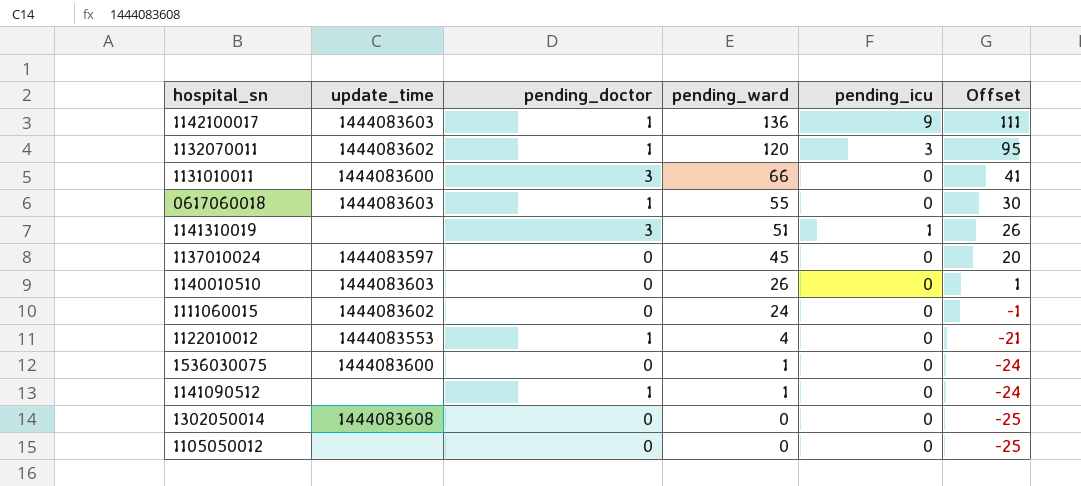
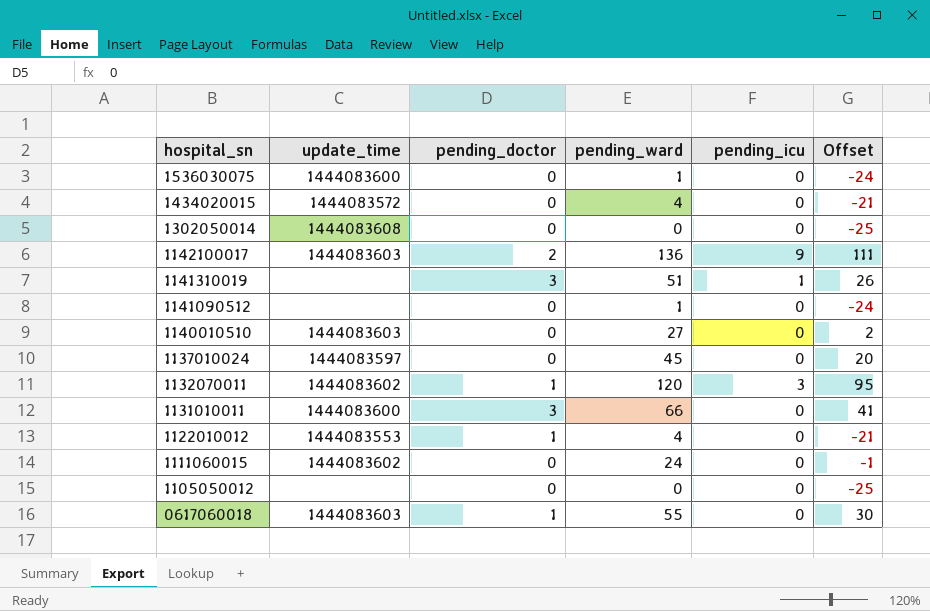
row order: pending_ward descending -> hospital_sn descending
row 1434020015: none -> 1444083572 | 0 | 4 | 0 | -21
1142100017 | pending_doctor: 1 -> 2
1141090512 | pending_doctor: 1 -> 0
1140010510 | pending_ward: 26 -> 27
1140010510 | Offset: 1 -> 2

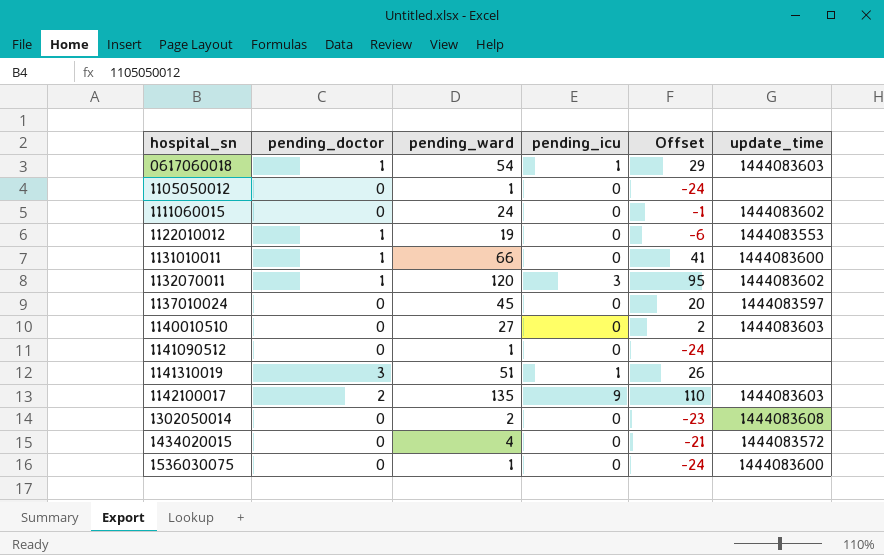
row order: hospital_sn descending -> hospital_sn ascending
column update_time | position: 2 -> 6
0617060018 | pending_ward: 55 -> 54
0617060018 | pending_icu: 0 -> 1
0617060018 | Offset: 30 -> 29
1105050012 | pending_ward: 0 -> 1
1105050012 | Offset: -25 -> -24
1122010012 | pending_ward: 4 -> 19
1122010012 | Offset: -21 -> -6
1131010011 | pending_doctor: 3 -> 1
1142100017 | pending_ward: 136 -> 135
1142100017 | Offset: 111 -> 110
1302050014 | pending_ward: 0 -> 2
1302050014 | Offset: -25 -> -23

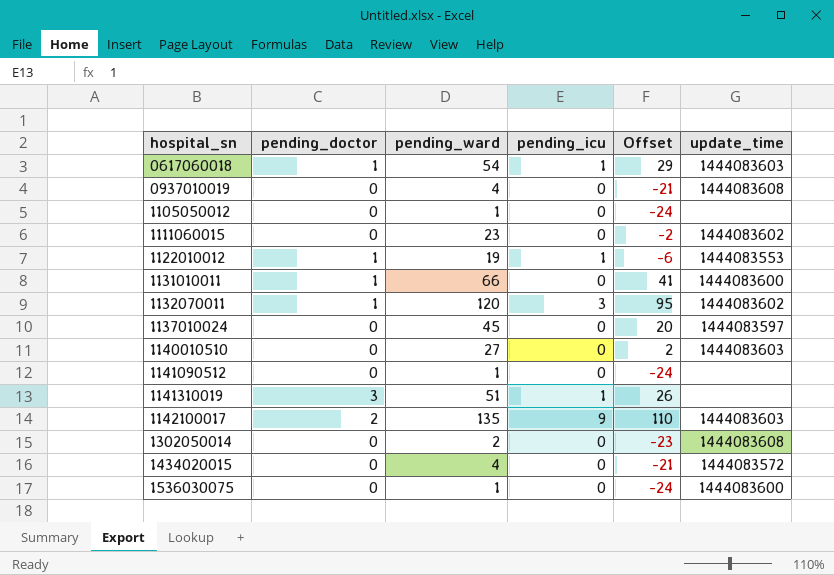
row 0937010019: none -> 0 | 4 | 0 | -21 | 1444083608
1111060015 | pending_ward: 24 -> 23
1111060015 | Offset: -1 -> -2
1122010012 | pending_icu: 0 -> 1

